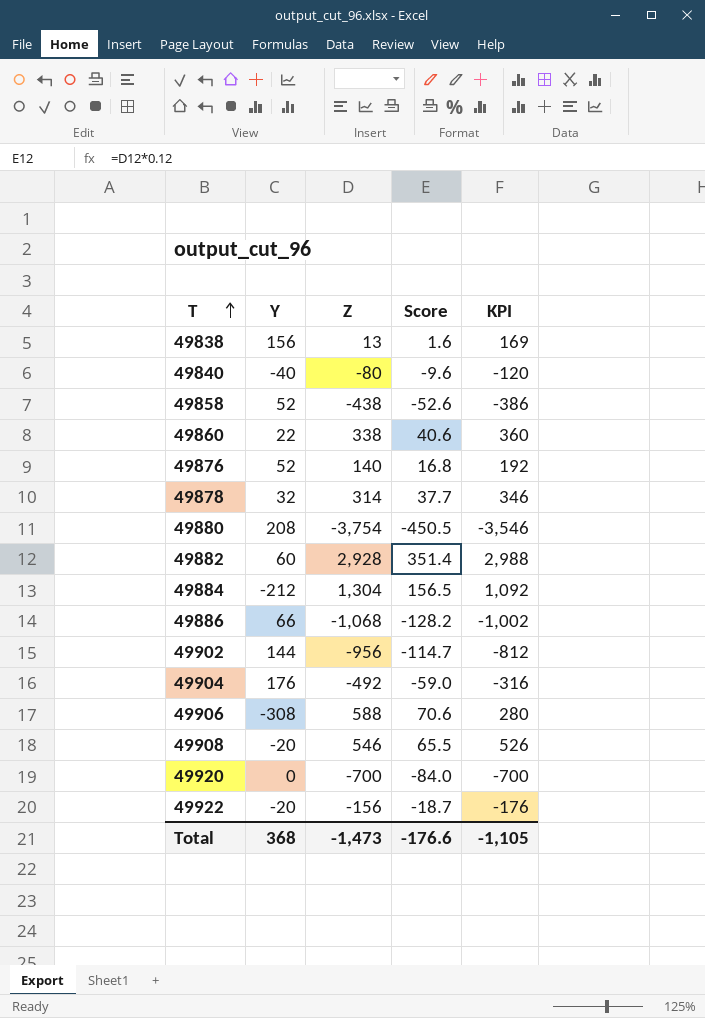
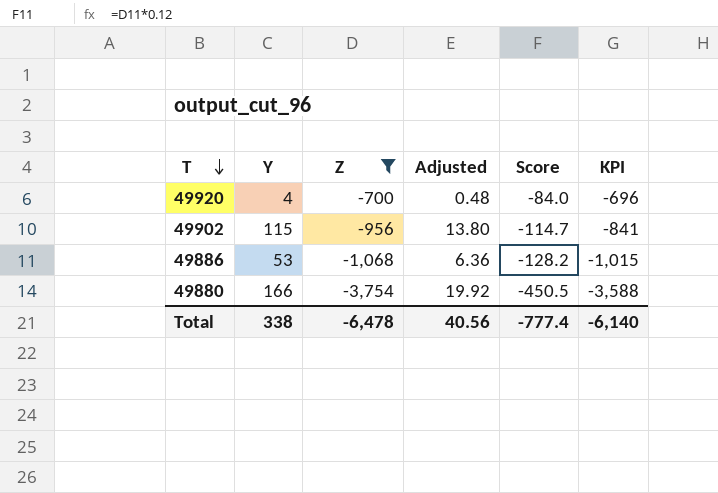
filter: none -> Z <= -700
row order: T ascending -> T descending
column Adjusted | formula: none -> [Y] * 0.12
49920 | Y: 0 -> 4
49920 | KPI: -700 -> -696
49902 | Y: 144 -> 115
49902 | KPI: -812 -> -841
49886 | Y: 66 -> 53
49886 | KPI: -1,002 -> -1,015
49880 | Y: 208 -> 166
49880 | KPI: -3,546 -> -3,588
Total | Y: 368 -> 338
Total | Z: -1,473 -> -6,478
Total | Score: -176.6 -> -777.4
Total | KPI: -1,105 -> -6,140

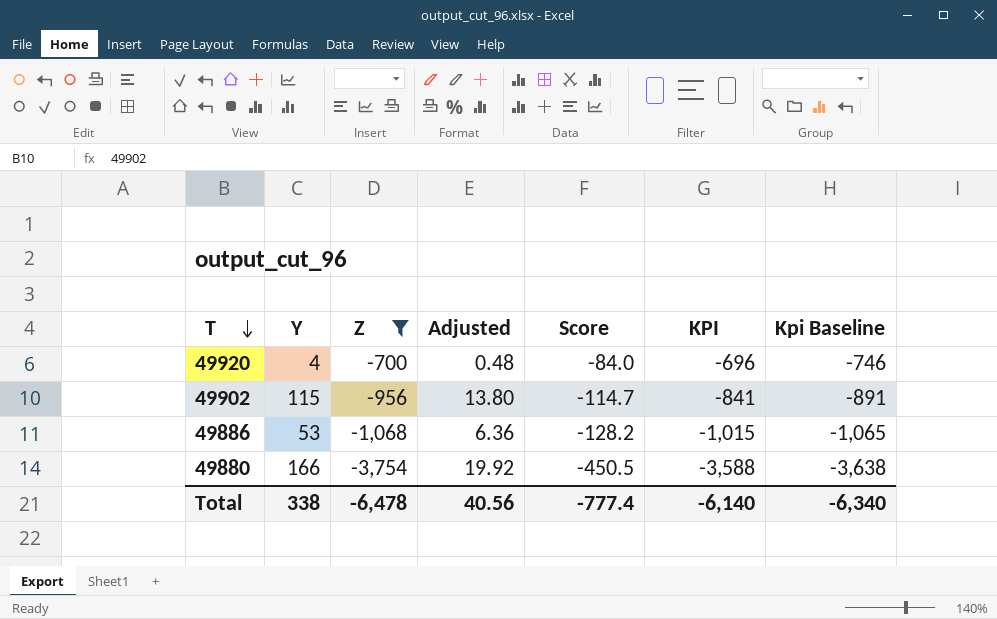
column Kpi Baseline | formula: none -> [KPI] - 50

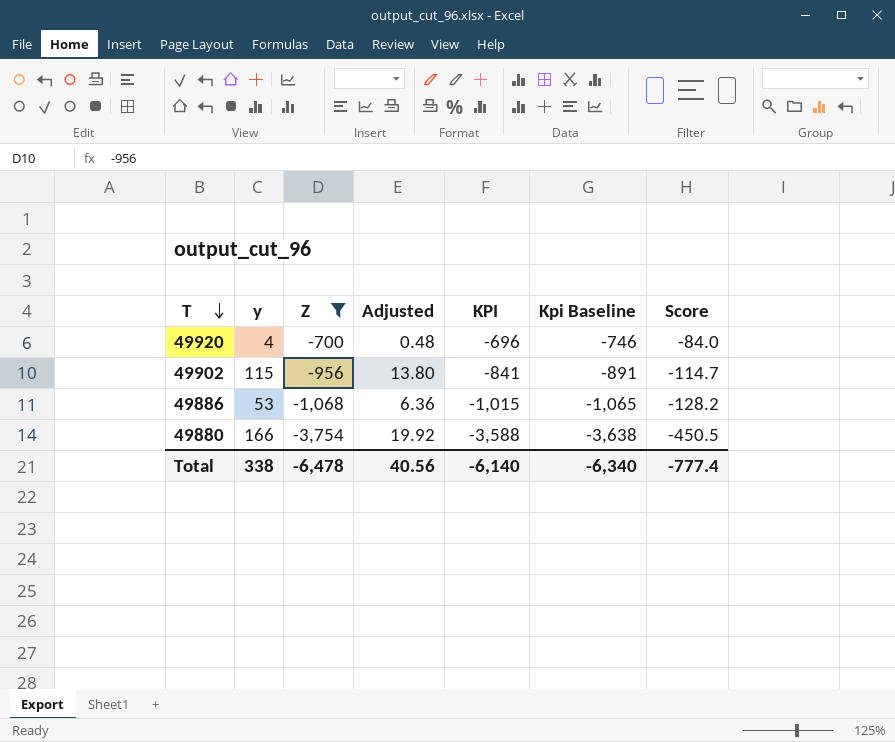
column name: Y -> y
column Score | position: 5 -> 7

